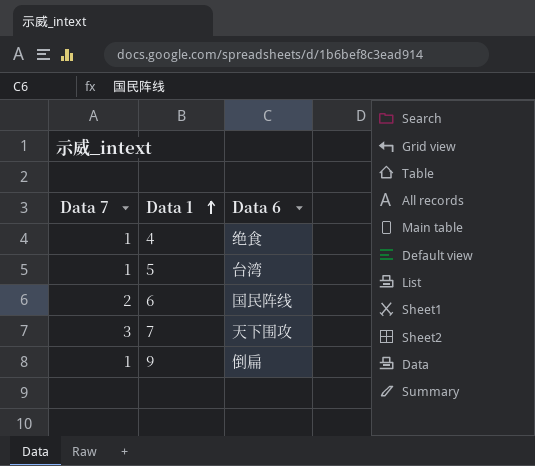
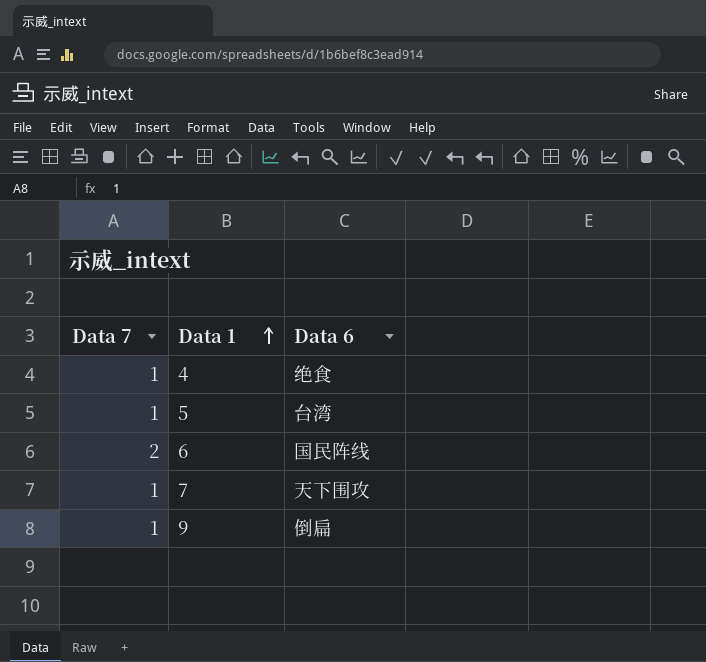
7 | Data 7: 3 -> 1

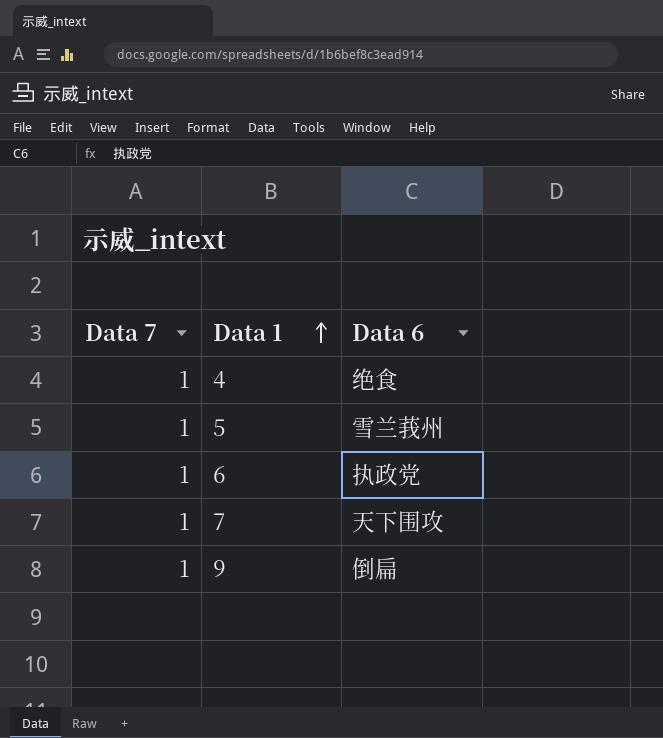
5 | Data 6: 台湾 -> 雪兰莪州
6 | Data 7: 2 -> 1
6 | Data 6: 国民阵线 -> 执政党

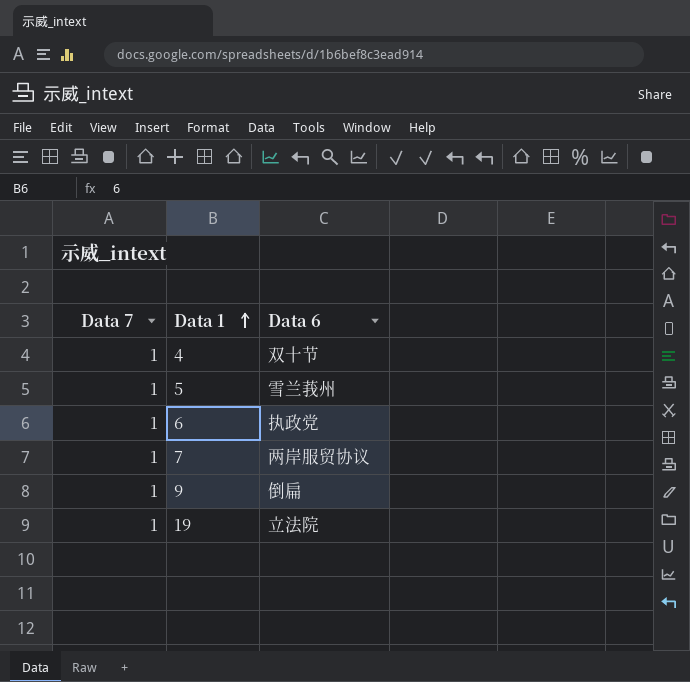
4 | Data 6: 绝食 -> 双十节
7 | Data 6: 天下围攻 -> 两岸服贸协议
row 19: none -> 1 | 立法院

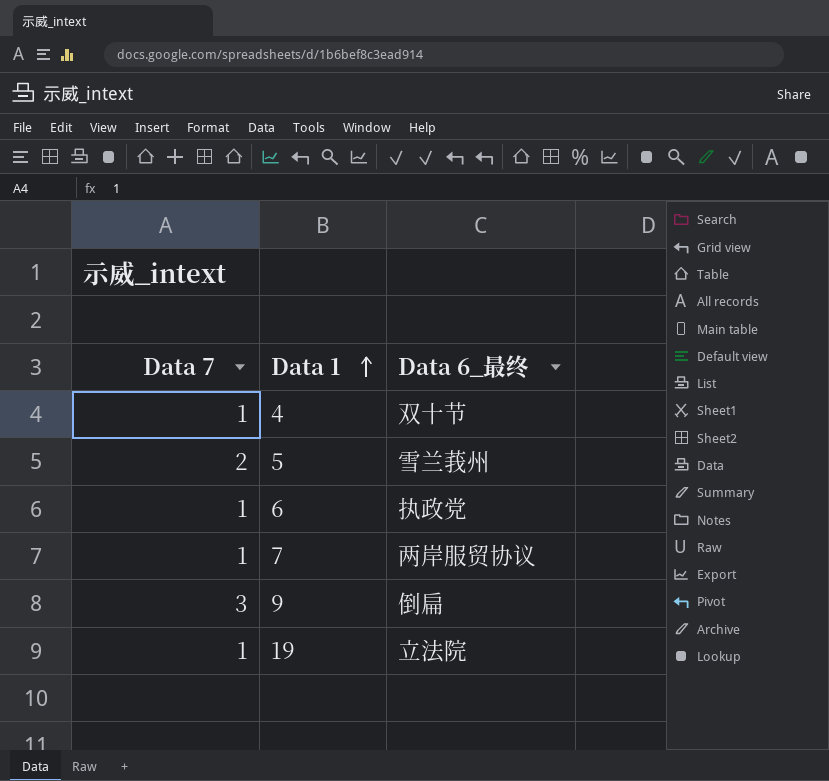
column name: Data 6 -> Data 6_最终
5 | Data 7: 1 -> 2
9 | Data 7: 1 -> 3

